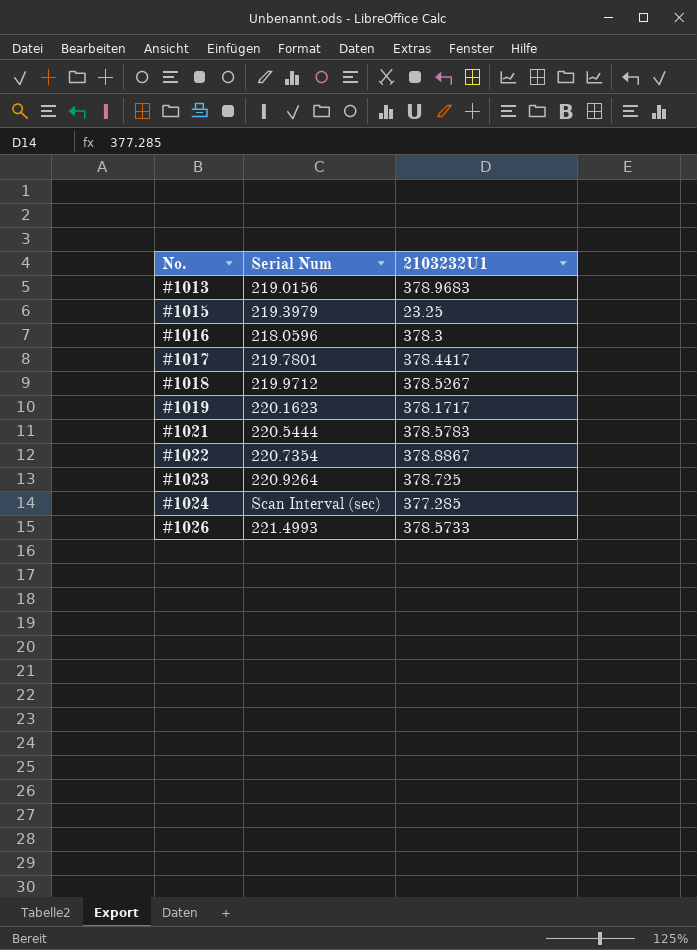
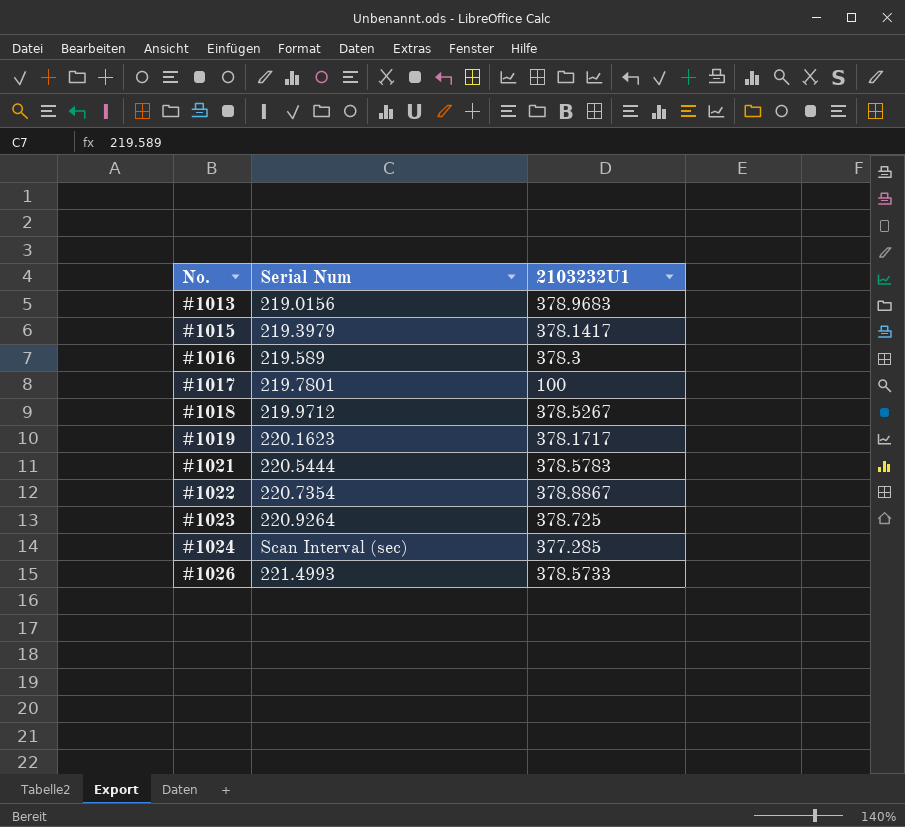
#1015 | 2103232U1: 23.25 -> 378.1417
#1016 | Serial Num: 218.0596 -> 219.589
#1017 | 2103232U1: 378.4417 -> 100

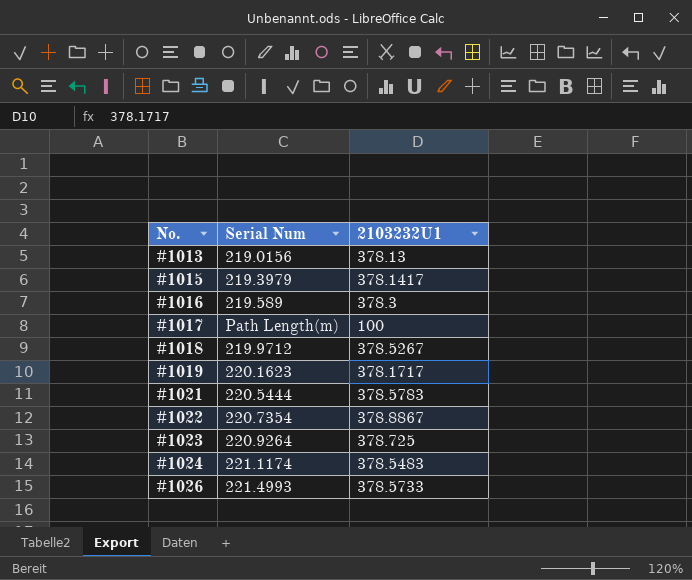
#1013 | 2103232U1: 378.9683 -> 378.13
#1017 | Serial Num: 219.7801 -> Path Length(m)
#1024 | Serial Num: Scan Interval (sec) -> 221.1174
#1024 | 2103232U1: 377.285 -> 378.5483

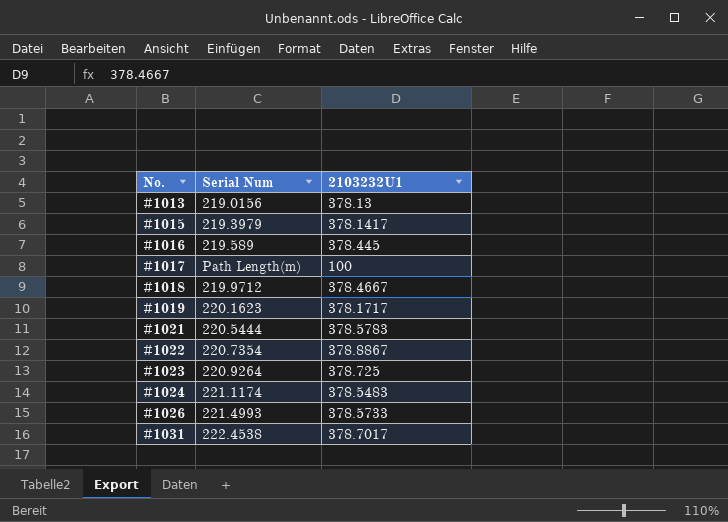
#1016 | 2103232U1: 378.3 -> 378.445
#1018 | 2103232U1: 378.5267 -> 378.4667
row #1031: none -> 222.4538 | 378.7017

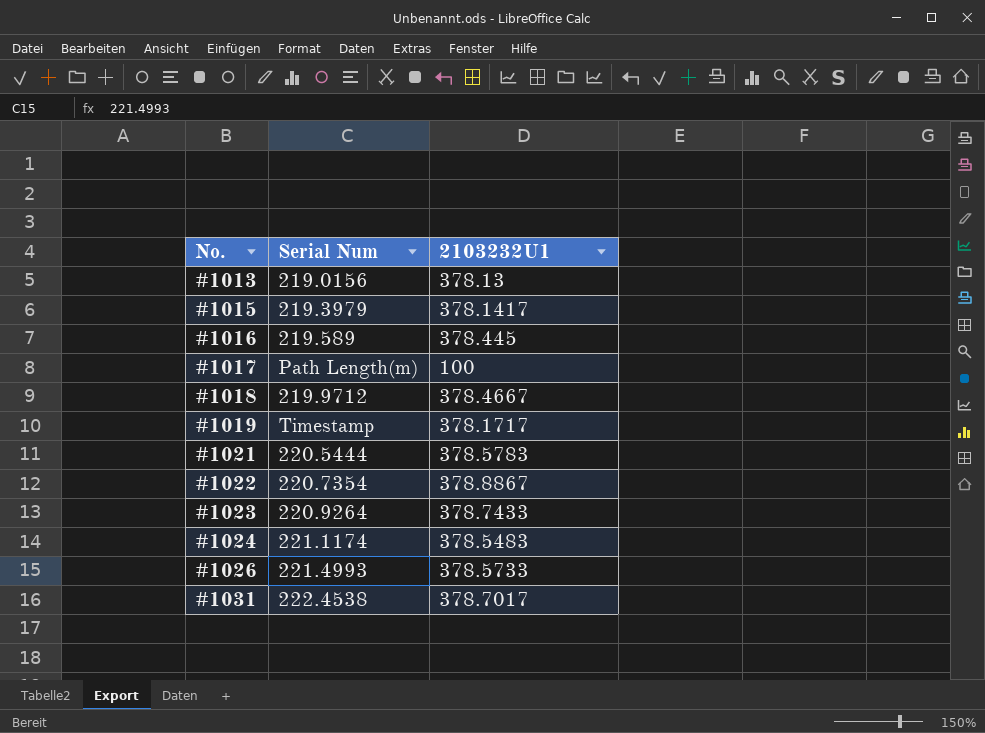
#1019 | Serial Num: 220.1623 -> Timestamp
#1023 | 2103232U1: 378.725 -> 378.7433

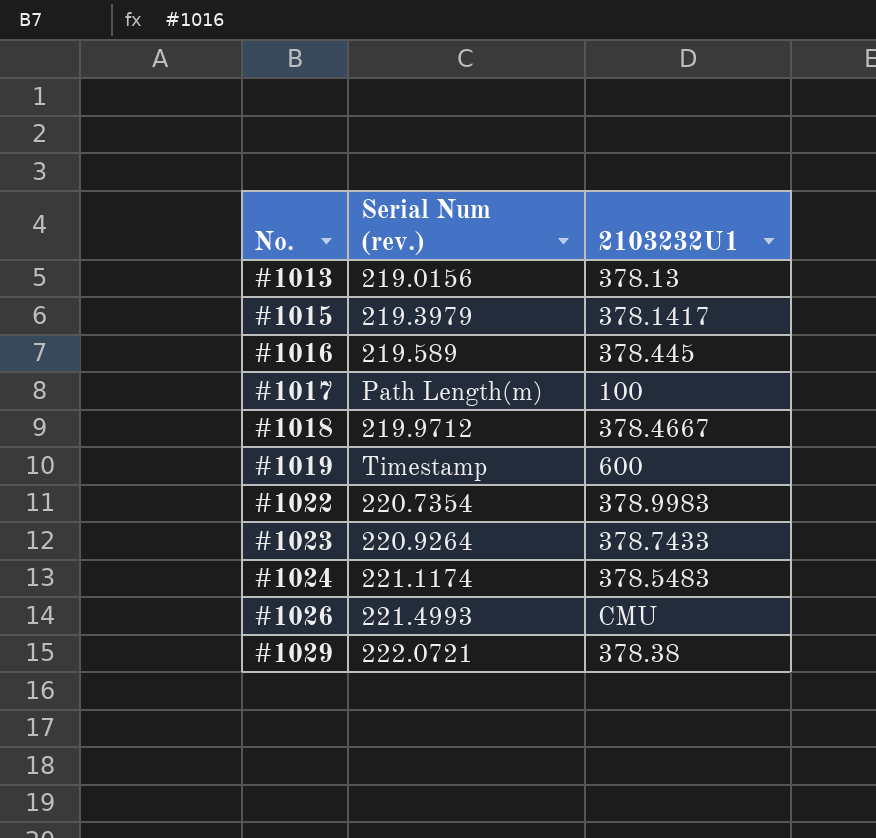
column name: Serial Num -> Serial Num (rev.)
row #1021: 220.5444 | 378.5783 -> none
row #1031: 222.4538 | 378.7017 -> none
#1019 | 2103232U1: 378.1717 -> 600
#1022 | 2103232U1: 378.8867 -> 378.9983
#1026 | 2103232U1: 378.5733 -> CMU
row #1029: none -> 222.0721 | 378.38

